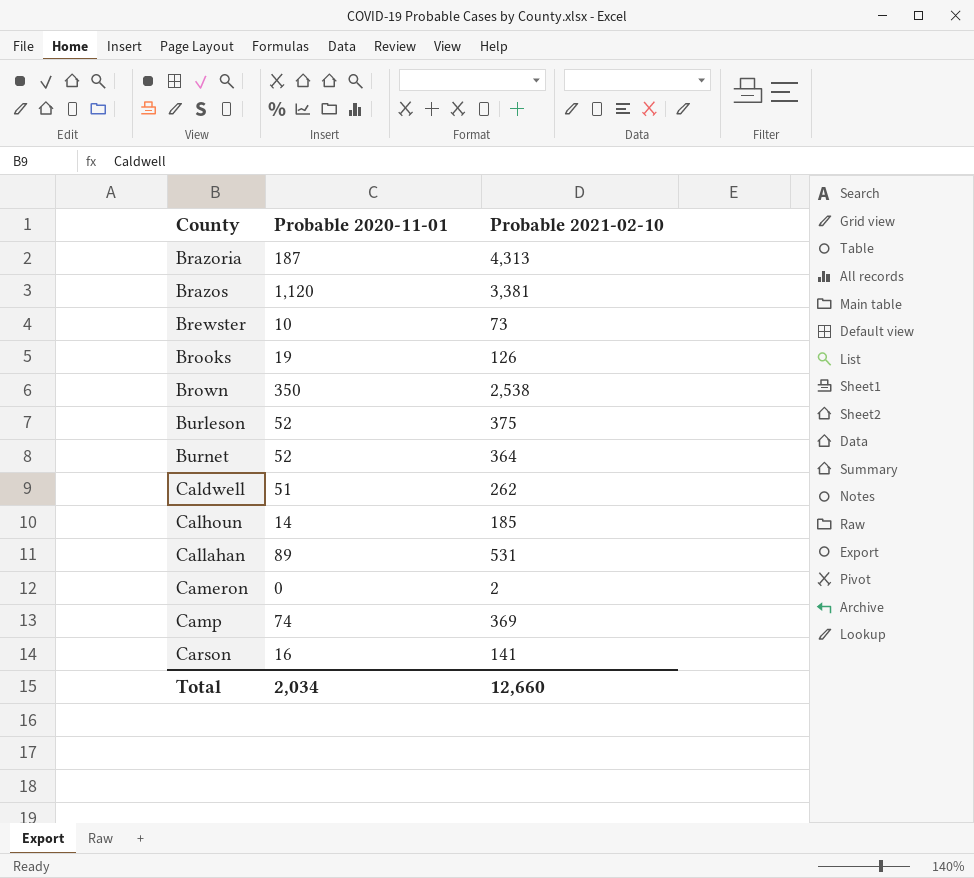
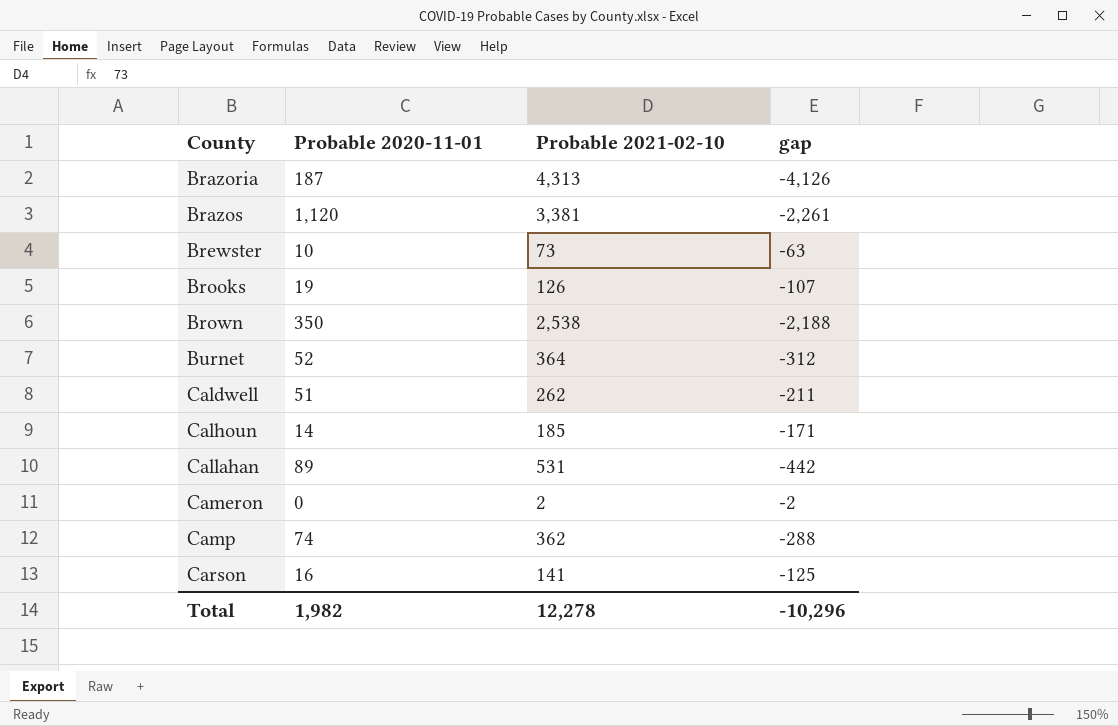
column gap | formula: none -> [Probable 2020-11-01] - [Probable 2021-02-10]
row Burleson: 52 | 375 -> none
Camp | Probable 2021-02-10: 369 -> 362
Total | Probable 2020-11-01: 2,034 -> 1,982
Total | Probable 2021-02-10: 12,660 -> 12,278

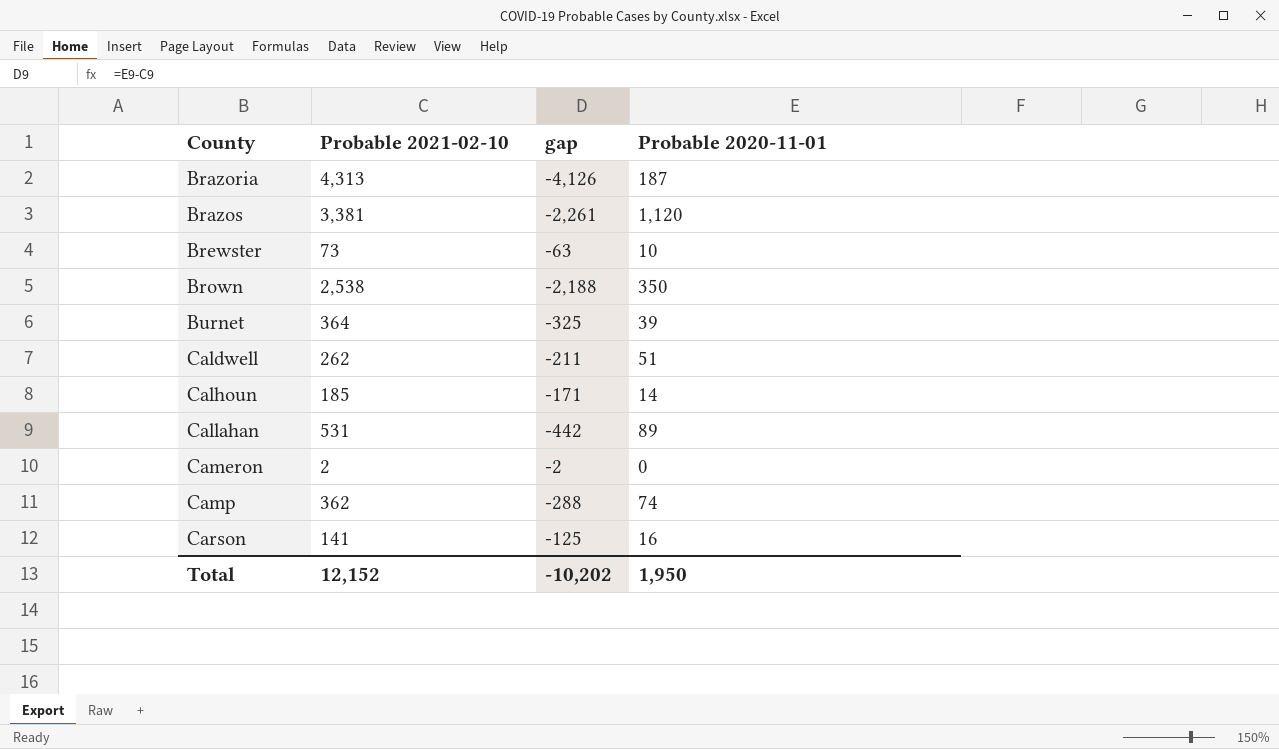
column Probable 2020-11-01 | position: 2 -> 4
row Brooks: 19 | 126 | -107 -> none
Burnet | gap: -312 -> -325
Burnet | Probable 2020-11-01: 52 -> 39
Total | Probable 2021-02-10: 12,278 -> 12,152
Total | gap: -10,296 -> -10,202
Total | Probable 2020-11-01: 1,982 -> 1,950

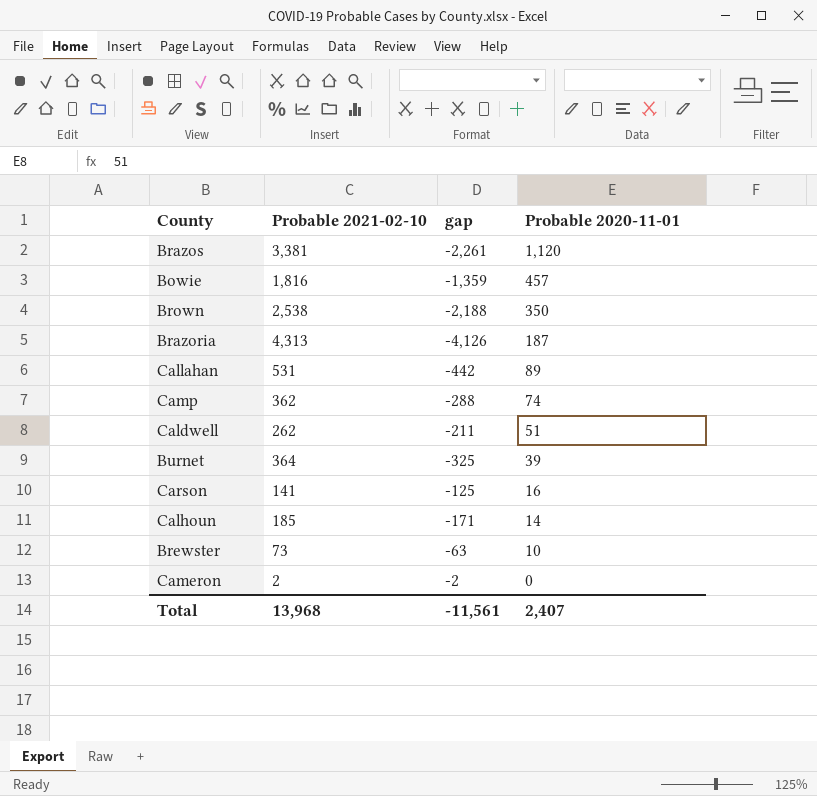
row order: County ascending -> Probable 2020-11-01 descending
row Bowie: none -> 1,816 | -1,359 | 457
Total | Probable 2021-02-10: 12,152 -> 13,968
Total | gap: -10,202 -> -11,561
Total | Probable 2020-11-01: 1,950 -> 2,407

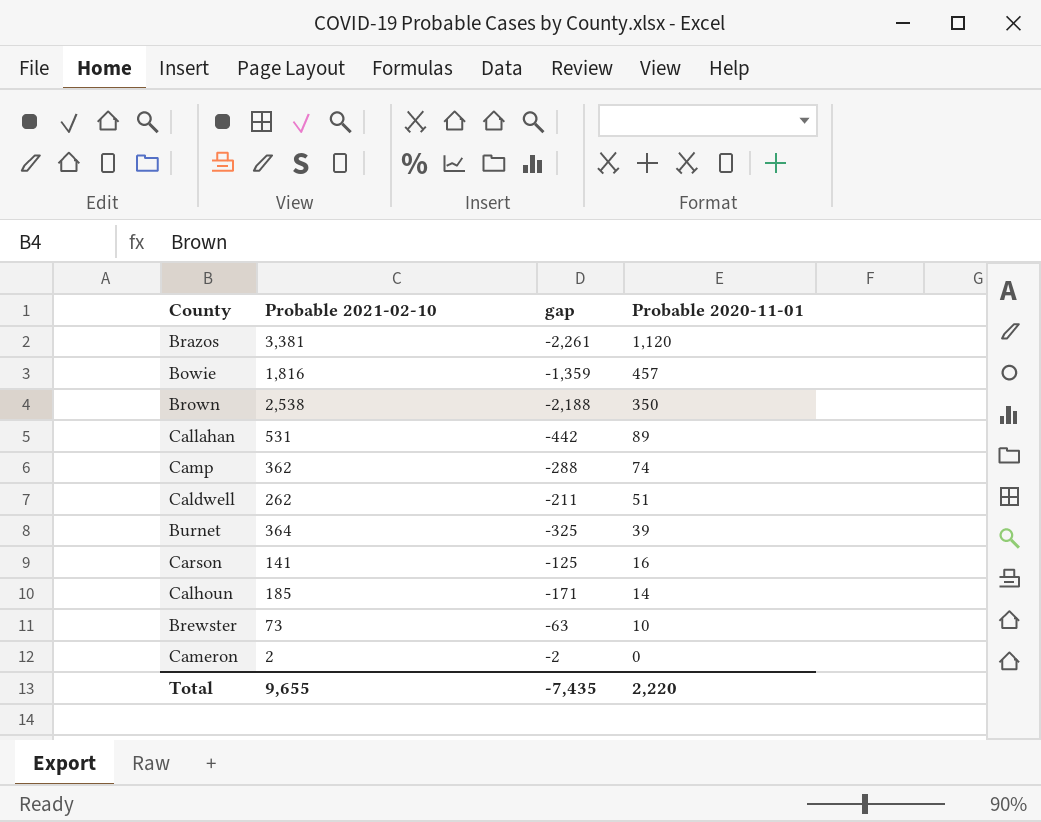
row Brazoria: 4,313 | -4,126 | 187 -> none
Total | Probable 2021-02-10: 13,968 -> 9,655
Total | gap: -11,561 -> -7,435
Total | Probable 2020-11-01: 2,407 -> 2,220

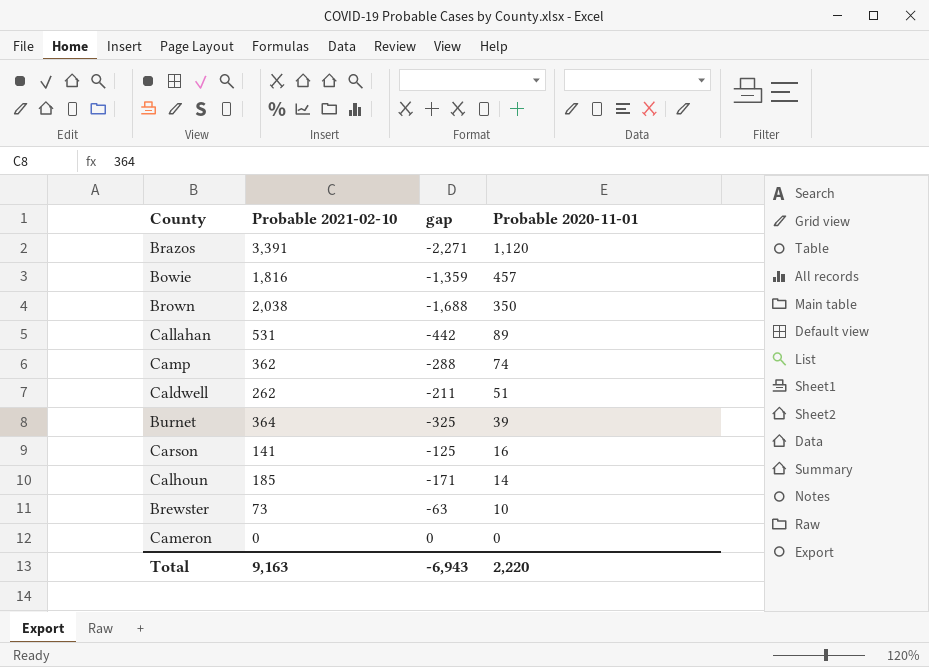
Brazos | Probable 2021-02-10: 3,381 -> 3,391
Brazos | gap: -2,261 -> -2,271
Brown | Probable 2021-02-10: 2,538 -> 2,038
Brown | gap: -2,188 -> -1,688
Cameron | Probable 2021-02-10: 2 -> 0
Cameron | gap: -2 -> 0
Total | Probable 2021-02-10: 9,655 -> 9,163
Total | gap: -7,435 -> -6,943

